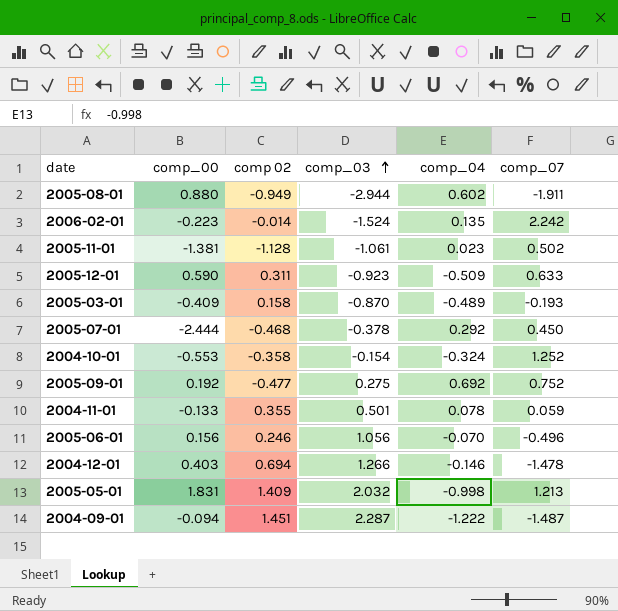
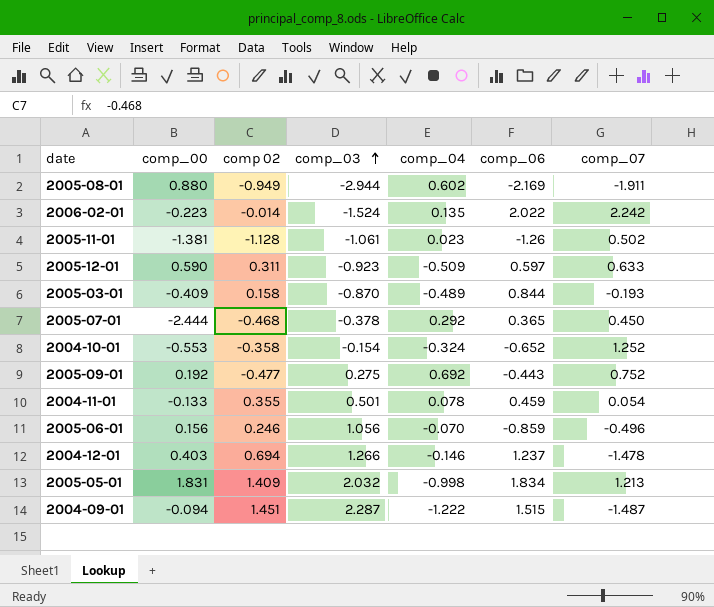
column comp_06 | position: none -> 6
2004-11-01 | comp_07: 0.059 -> 0.054

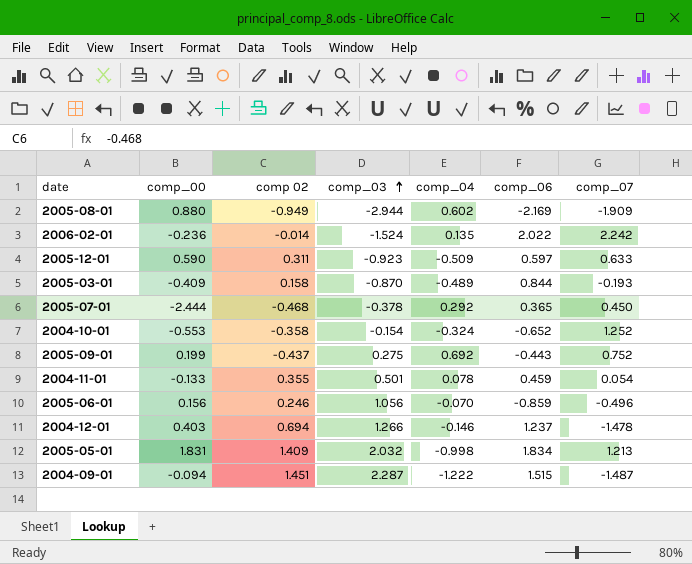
row 2005-11-01: -1.381 | -1.128 | -1.061 | 0.023 | -1.26 | 0.502 -> none
2005-08-01 | comp_07: -1.911 -> -1.909
2006-02-01 | comp_00: -0.223 -> -0.236
2005-09-01 | comp_00: 0.192 -> 0.199
2005-09-01 | comp 02: -0.477 -> -0.437

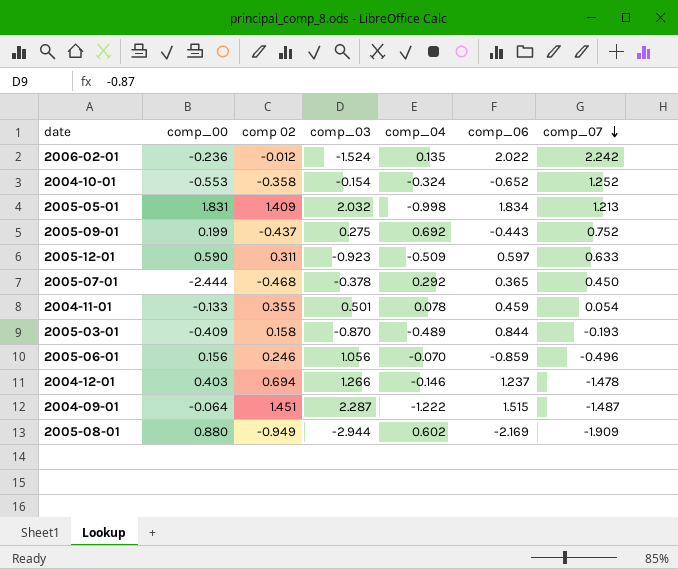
row order: comp_03 ascending -> comp_07 descending
2006-02-01 | comp 02: -0.014 -> -0.012
2004-09-01 | comp_00: -0.094 -> -0.064

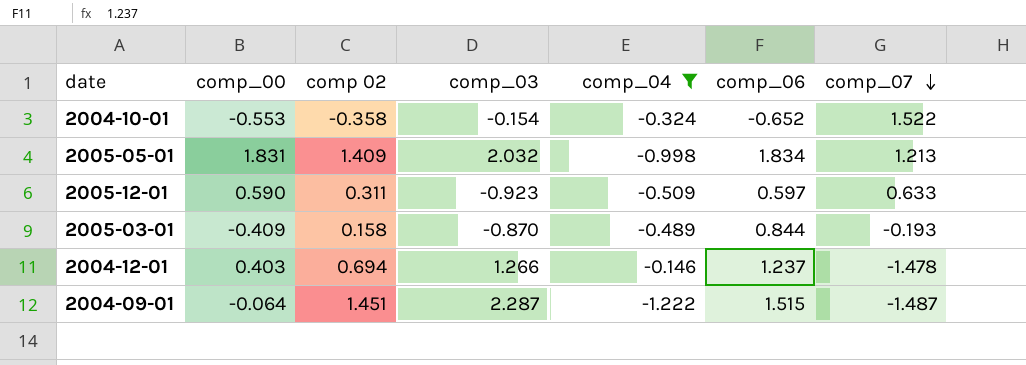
filter: none -> comp_04 <= -0.146
2004-10-01 | comp_07: 1.252 -> 1.522

